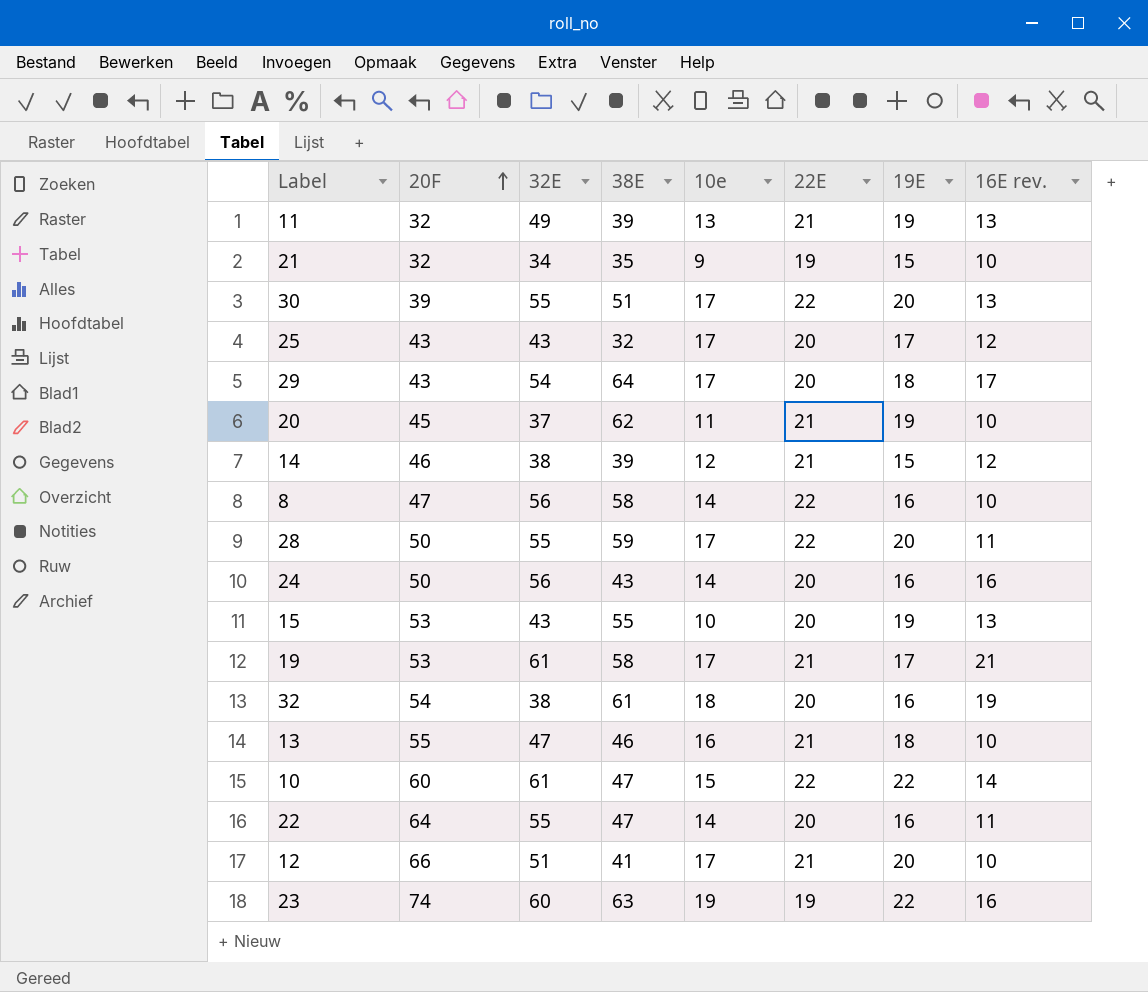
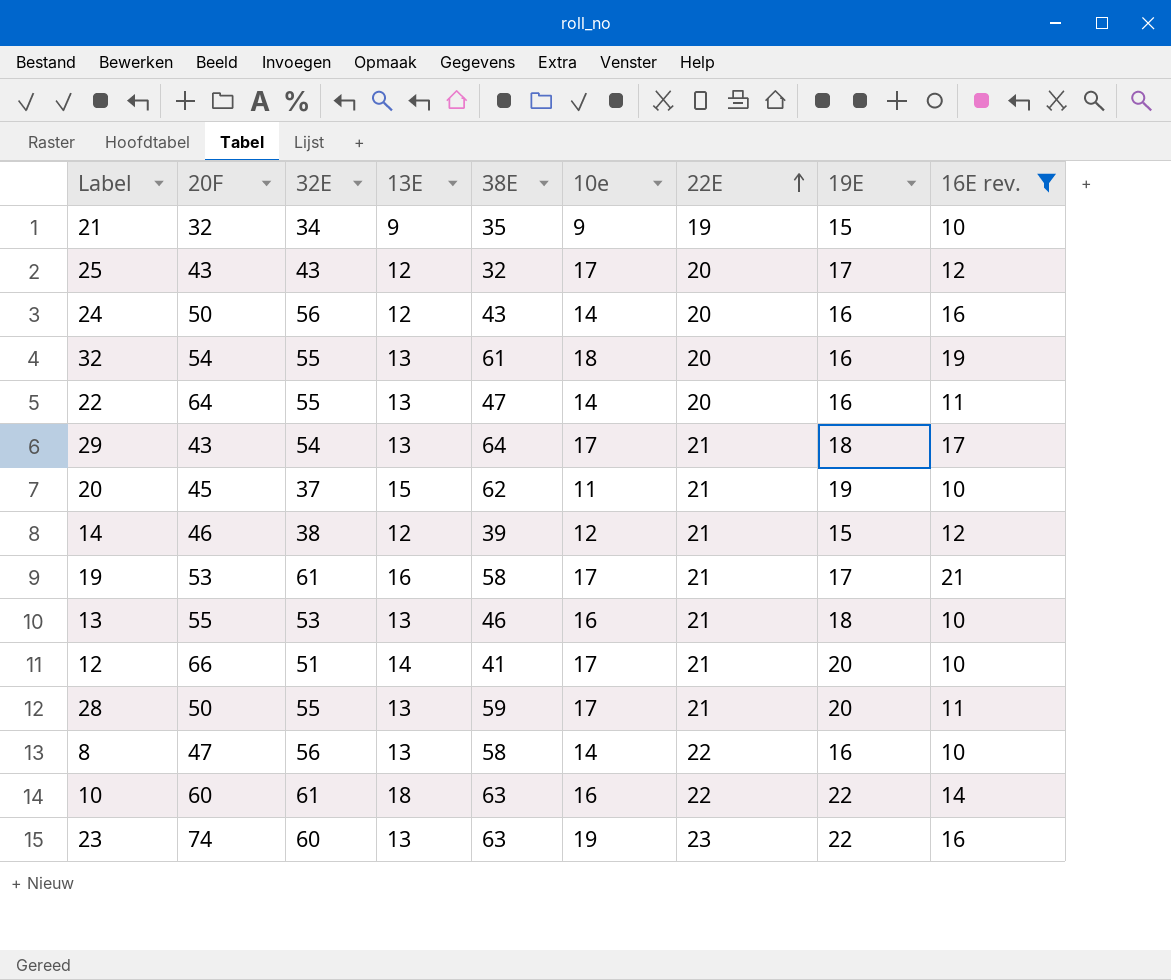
filter: none -> 16E rev. != 13
row order: 20F ascending -> 22E ascending
column 13E | position: none -> 4
32 | 32E: 38 -> 55
29 | 22E: 20 -> 21
13 | 32E: 47 -> 53
28 | 22E: 22 -> 21
10 | 38E: 47 -> 63
10 | 10e: 15 -> 16
23 | 22E: 19 -> 23

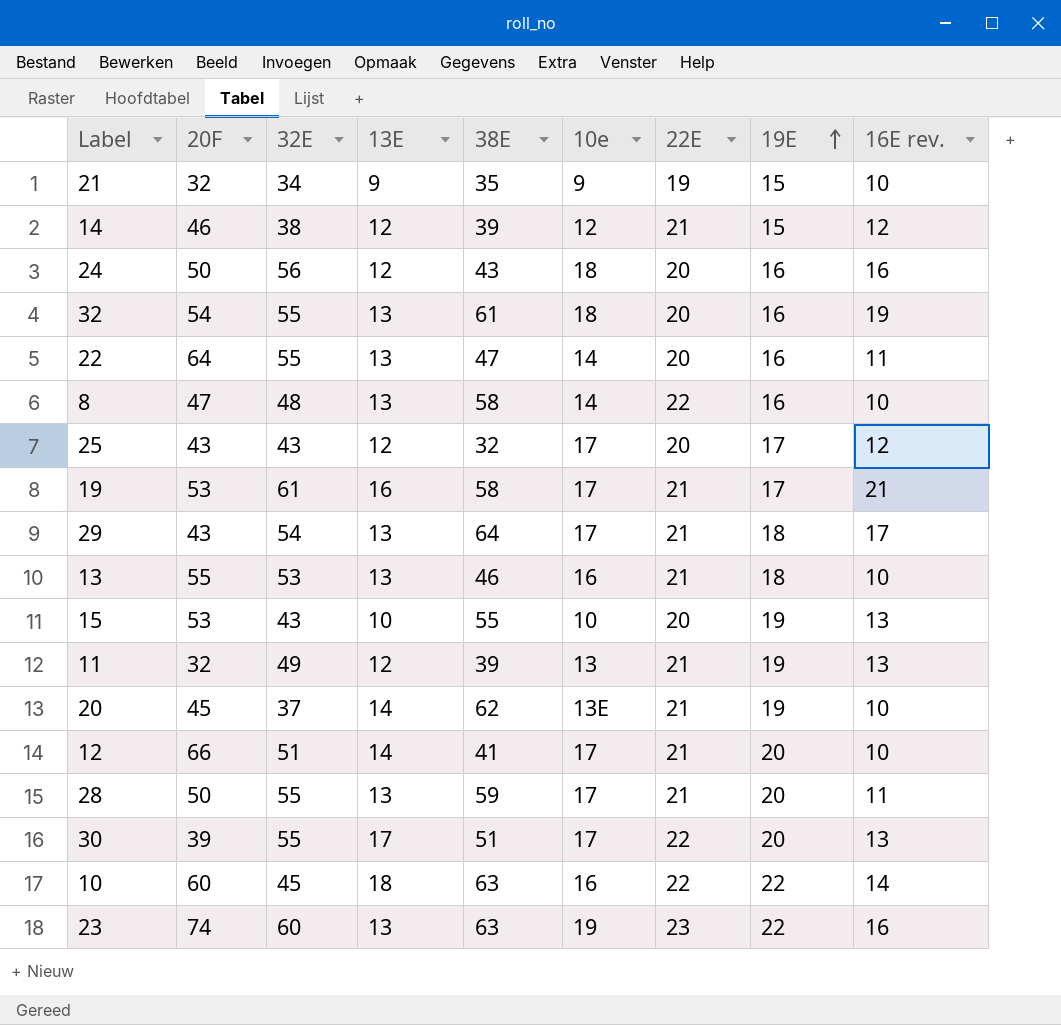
filter: 16E rev. != 13 -> none
row order: 22E ascending -> 19E ascending
24 | 10e: 14 -> 18
8 | 32E: 56 -> 48
20 | 13E: 15 -> 14
20 | 10e: 11 -> 13E
10 | 32E: 61 -> 45

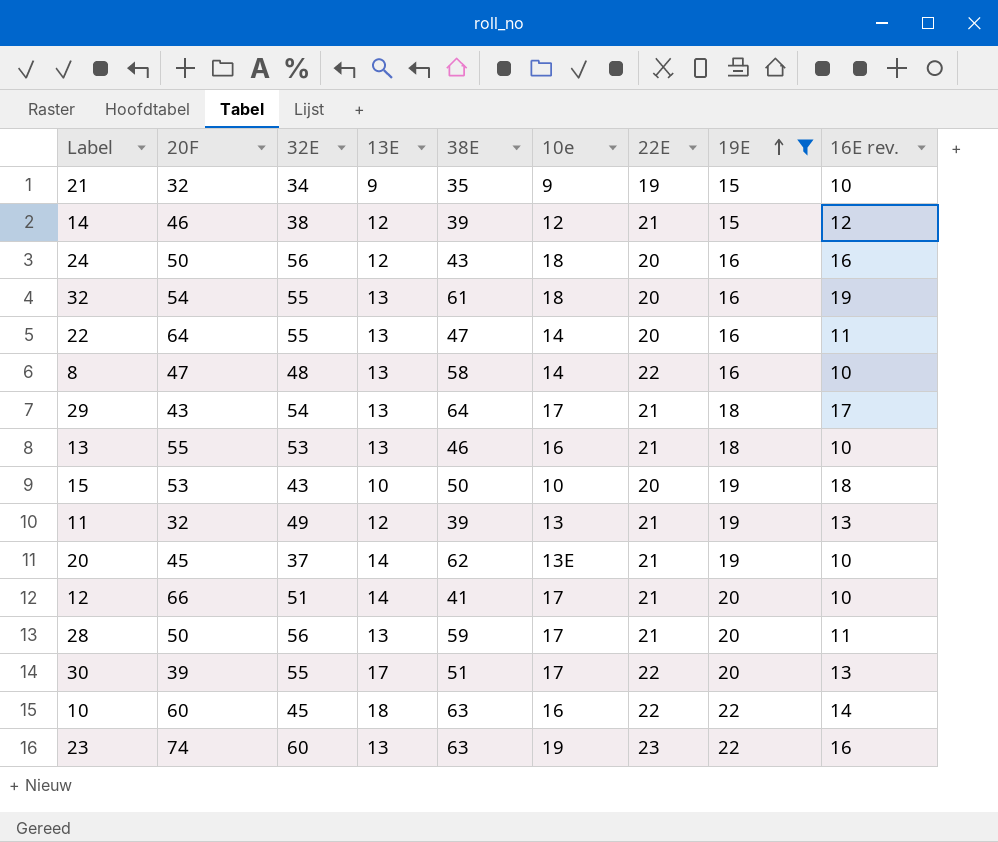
filter: none -> 19E != 17
15 | 38E: 55 -> 50
15 | 16E rev.: 13 -> 18
28 | 32E: 55 -> 56

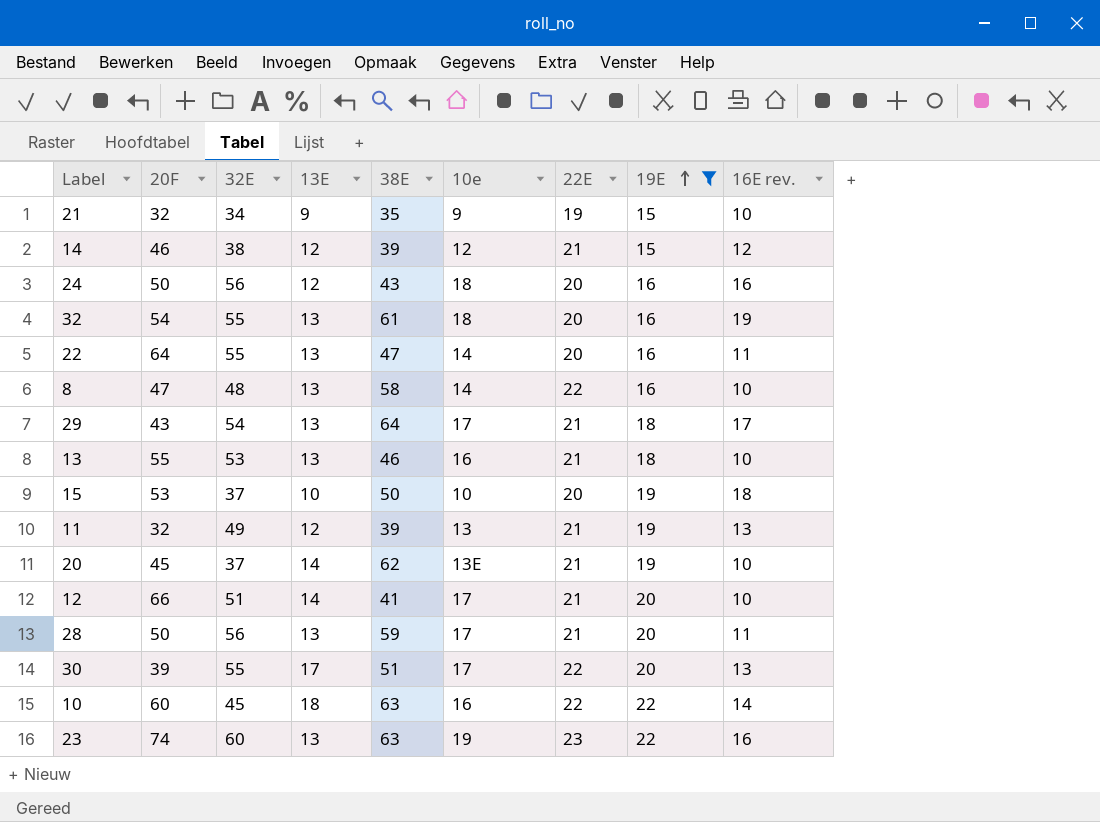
15 | 32E: 43 -> 37

